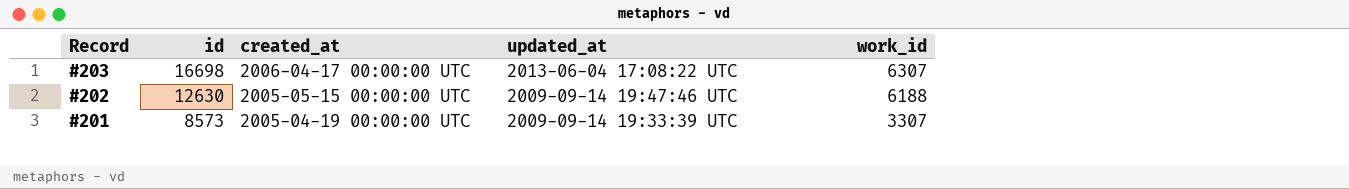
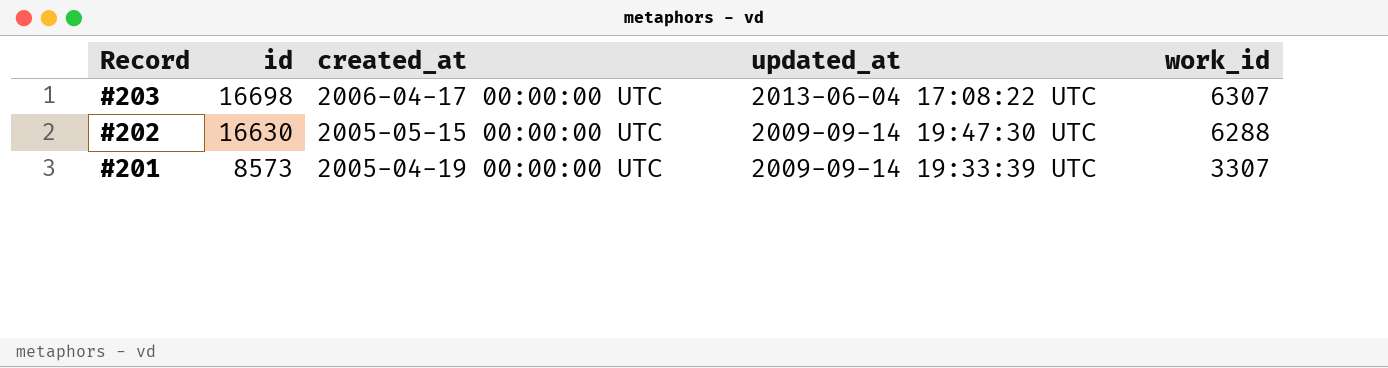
#202 | id: 12630 -> 16630
#202 | updated_at: 2009-09-14 19:47:46 UTC -> 2009-09-14 19:47:30 UTC
#202 | work_id: 6188 -> 6288

